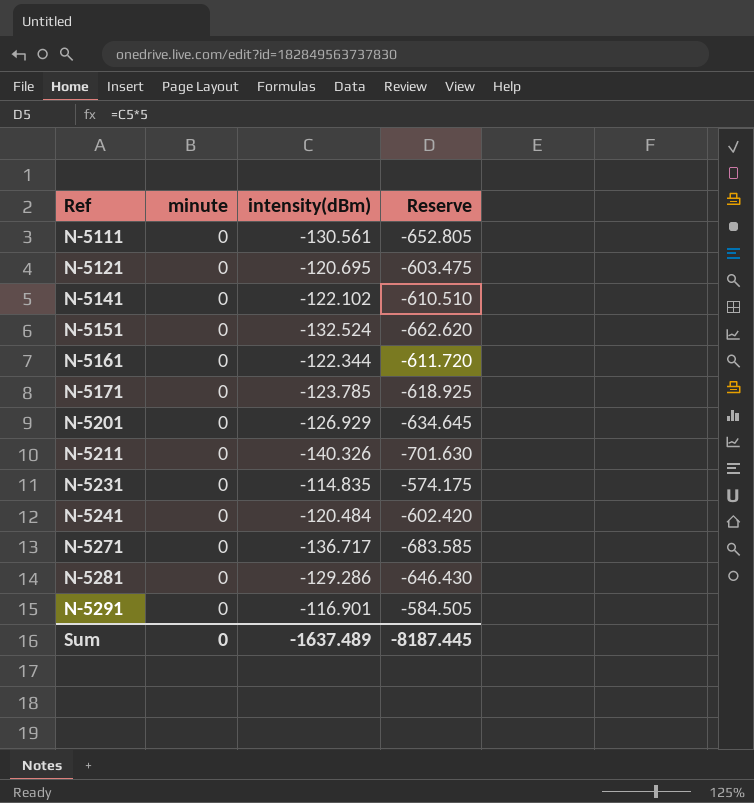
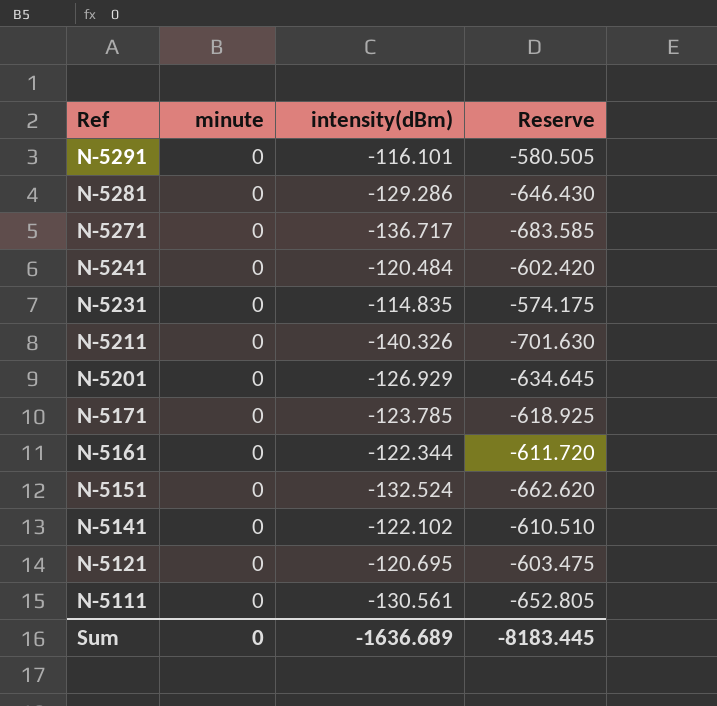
row order: Ref ascending -> Ref descending
N-5291 | intensity(dBm): -116.901 -> -116.101
N-5291 | Reserve: -584.505 -> -580.505
Sum | intensity(dBm): -1637.489 -> -1636.689
Sum | Reserve: -8187.445 -> -8183.445

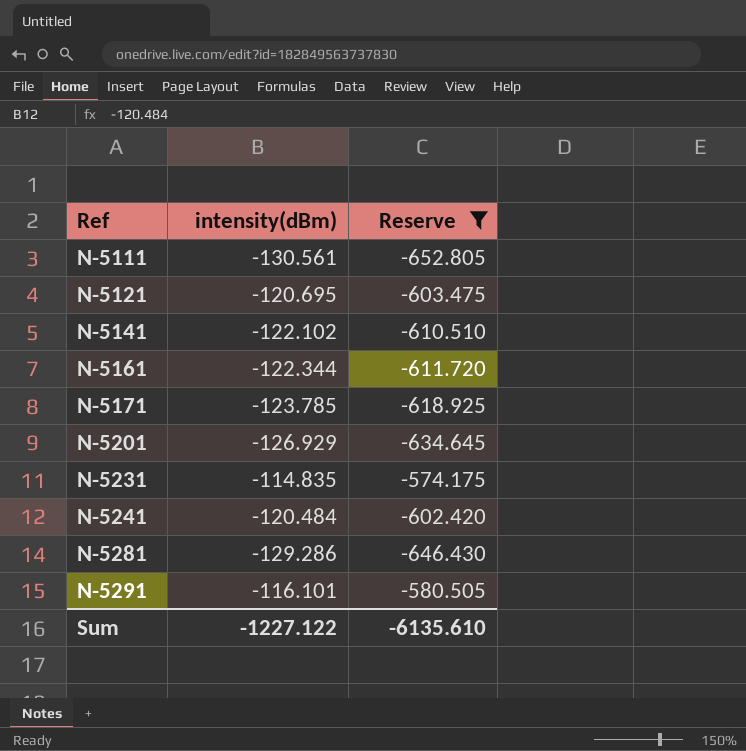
filter: none -> Reserve >= -652.805
row order: Ref descending -> Ref ascending
column minute | position: 2 -> none
Sum | intensity(dBm): -1636.689 -> -1227.122
Sum | Reserve: -8183.445 -> -6135.610

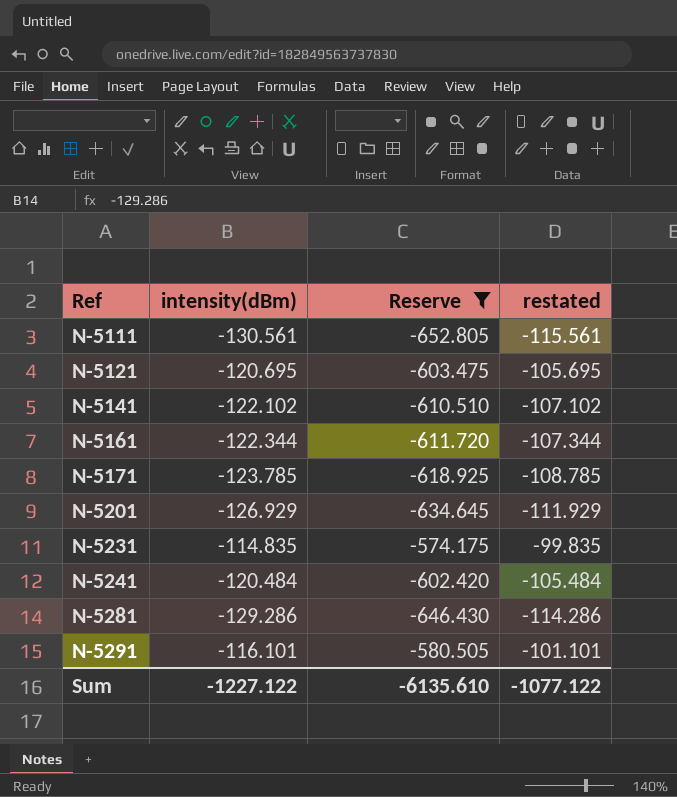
column restated | formula: none -> [intensity(dBm)] + 15

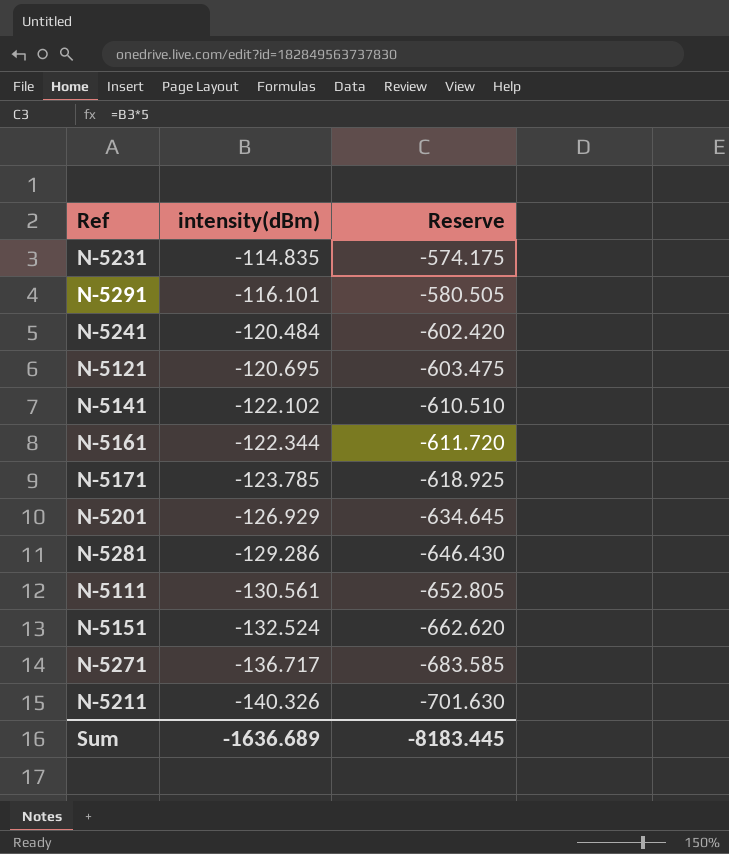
filter: Reserve >= -652.805 -> none
row order: Ref ascending -> intensity(dBm) descending
column restated | formula: [intensity(dBm)] + 15 -> none
Sum | intensity(dBm): -1227.122 -> -1636.689
Sum | Reserve: -6135.610 -> -8183.445

